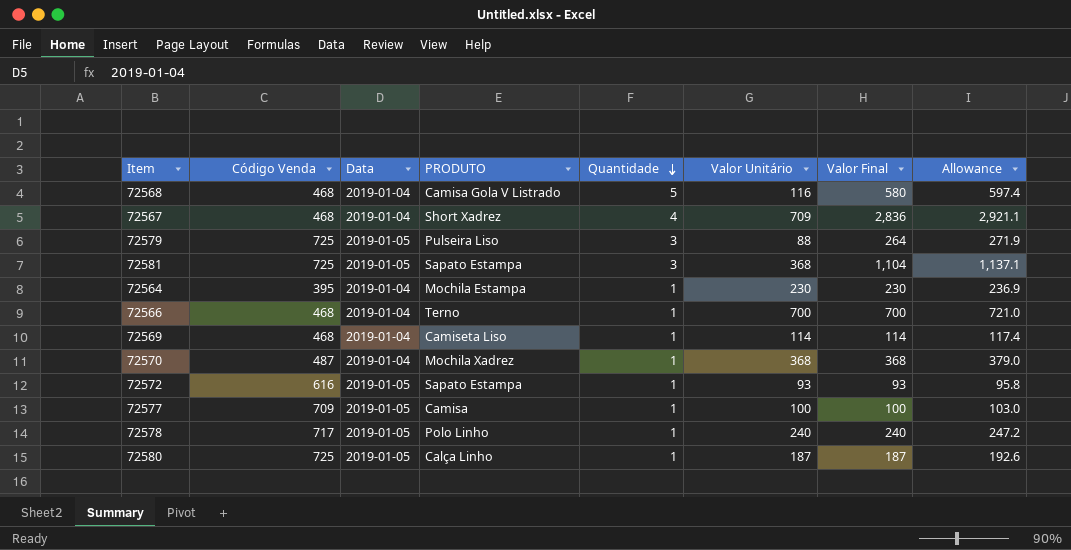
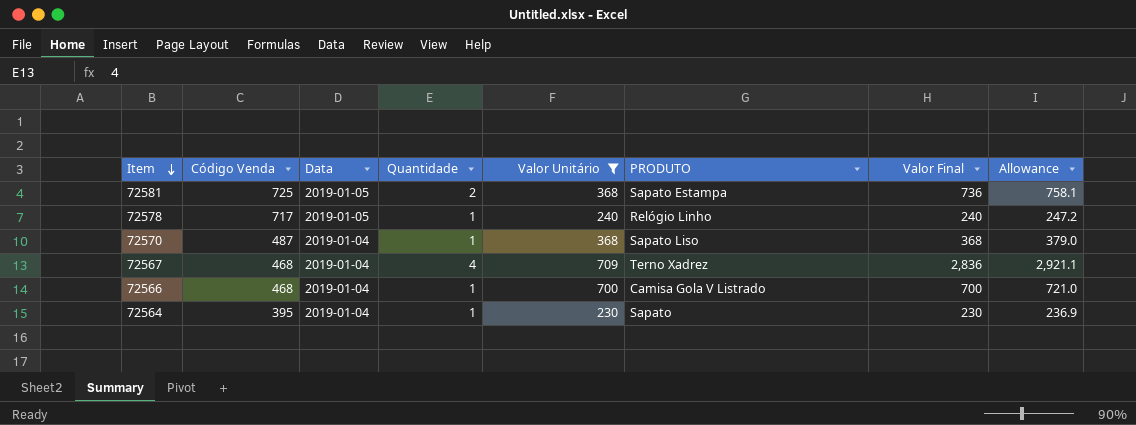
filter: none -> Valor Unitário >= 230
row order: Quantidade descending -> Item descending
column PRODUTO | position: 4 -> 6
72581 | Quantidade: 3 -> 2
72581 | Valor Final: 1,104 -> 736
72581 | Allowance: 1,137.1 -> 758.1
72578 | PRODUTO: Polo Linho -> Relógio Linho
72570 | PRODUTO: Mochila Xadrez -> Sapato Liso
72567 | PRODUTO: Short Xadrez -> Terno Xadrez
72566 | PRODUTO: Terno -> Camisa Gola V Listrado
72564 | PRODUTO: Mochila Estampa -> Sapato

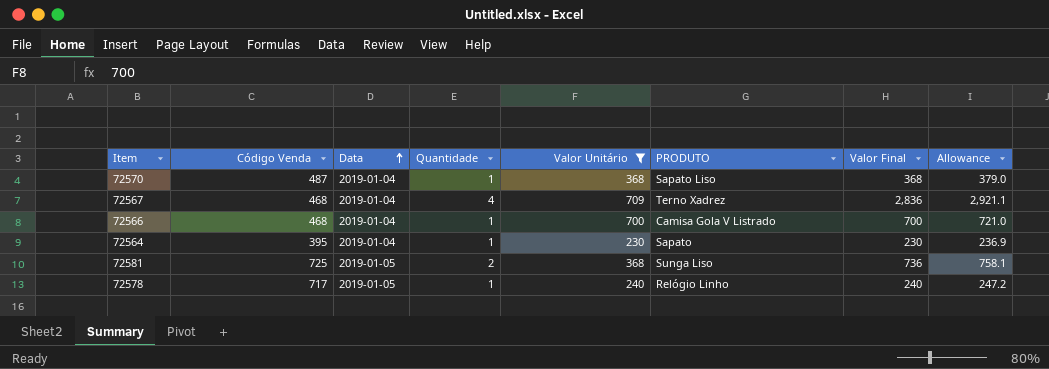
row order: Item descending -> Data ascending
72581 | PRODUTO: Sapato Estampa -> Sunga Liso

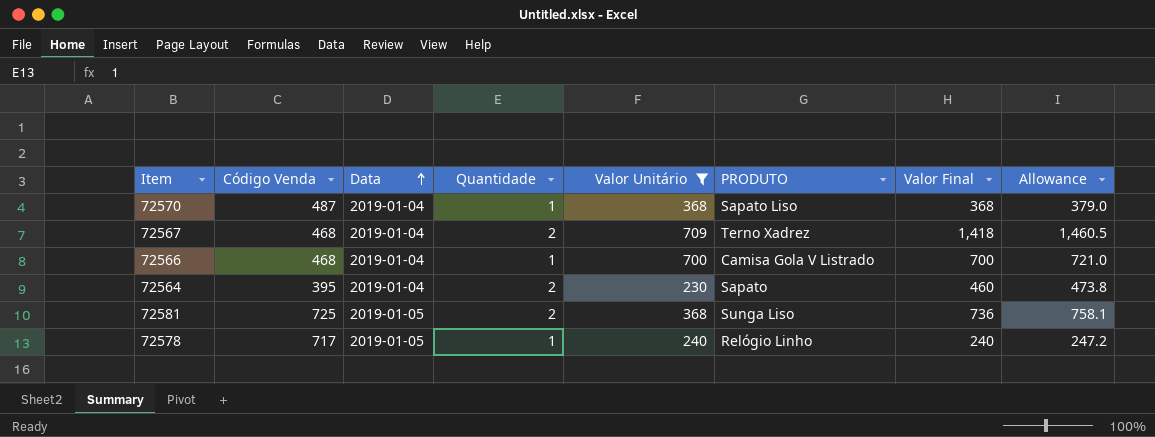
72567 | Quantidade: 4 -> 2
72567 | Valor Final: 2,836 -> 1,418
72567 | Allowance: 2,921.1 -> 1,460.5
72564 | Quantidade: 1 -> 2
72564 | Valor Final: 230 -> 460
72564 | Allowance: 236.9 -> 473.8

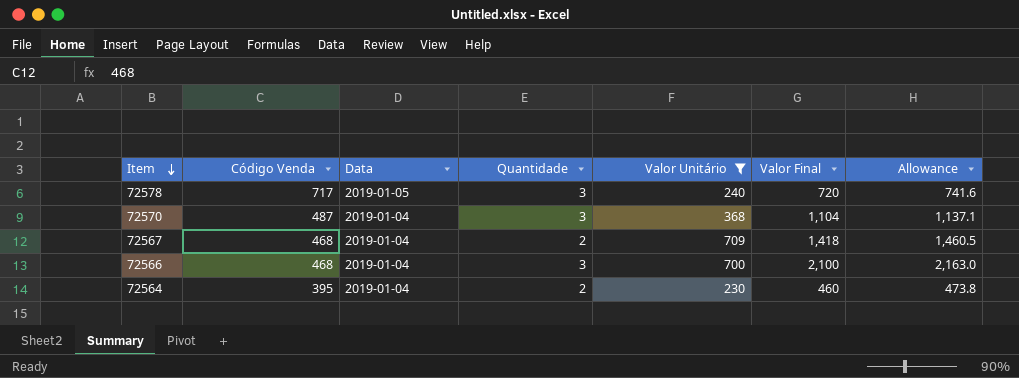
row order: Data ascending -> Item descending
column PRODUTO | position: 6 -> none
row 72581: 725 | 2019-01-05 | 2 | 368 | Sunga Liso | 736 | 758.1 -> none
72578 | Quantidade: 1 -> 3
72578 | Valor Final: 240 -> 720
72578 | Allowance: 247.2 -> 741.6
72570 | Quantidade: 1 -> 3
72570 | Valor Final: 368 -> 1,104
72570 | Allowance: 379.0 -> 1,137.1
72566 | Quantidade: 1 -> 3
72566 | Valor Final: 700 -> 2,100
72566 | Allowance: 721.0 -> 2,163.0

